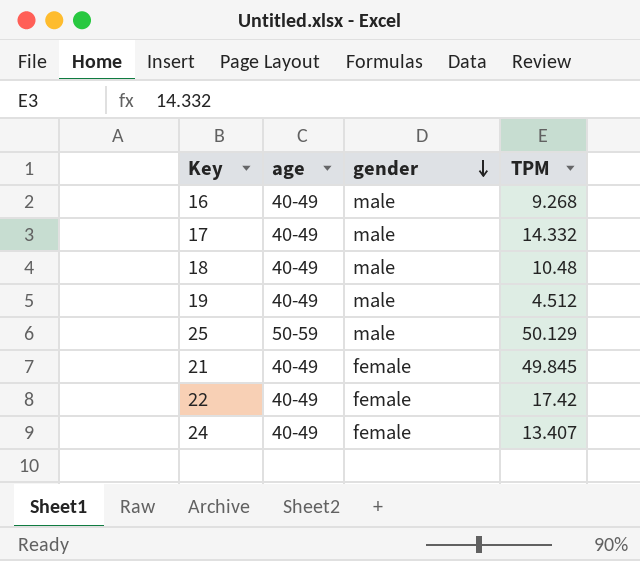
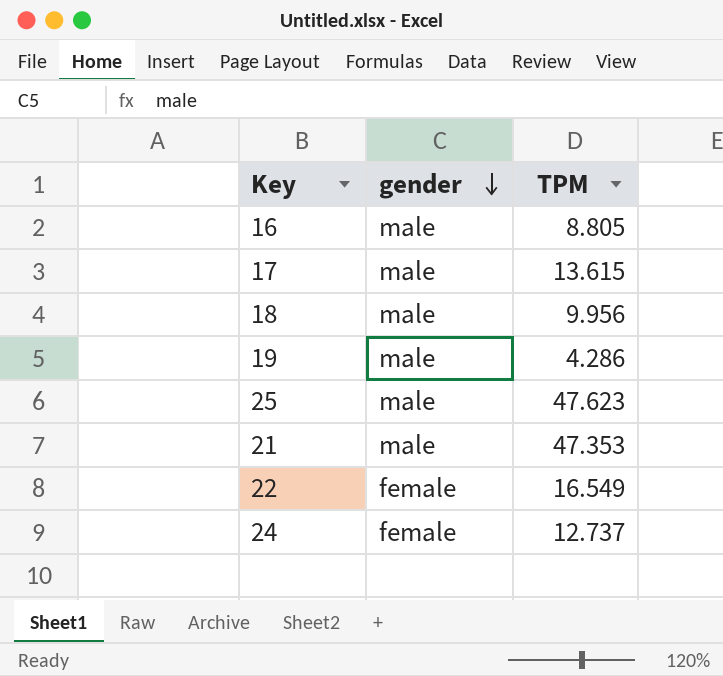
column age | position: 2 -> none
16 | TPM: 9.268 -> 8.805
17 | TPM: 14.332 -> 13.615
18 | TPM: 10.48 -> 9.956
19 | TPM: 4.512 -> 4.286
25 | TPM: 50.129 -> 47.623
21 | gender: female -> male
21 | TPM: 49.845 -> 47.353
22 | TPM: 17.42 -> 16.549
24 | TPM: 13.407 -> 12.737

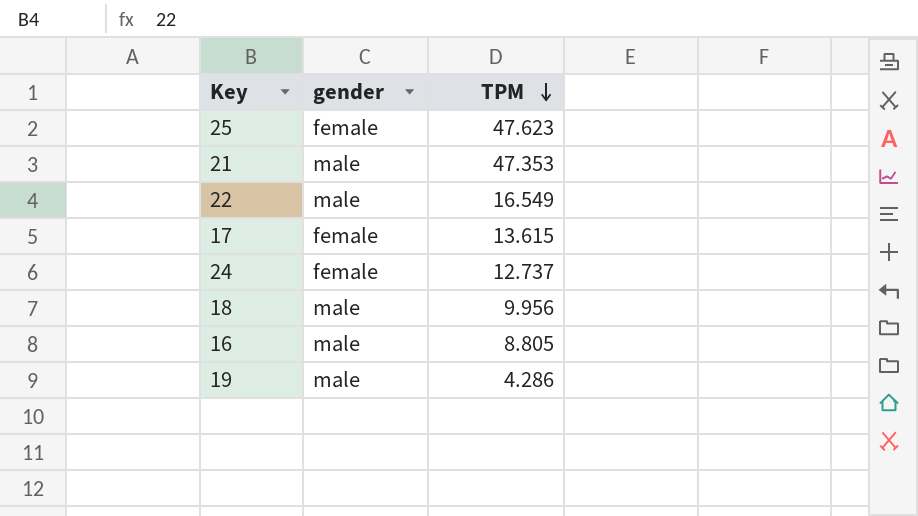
row order: gender descending -> TPM descending
25 | gender: male -> female
22 | gender: female -> male
17 | gender: male -> female

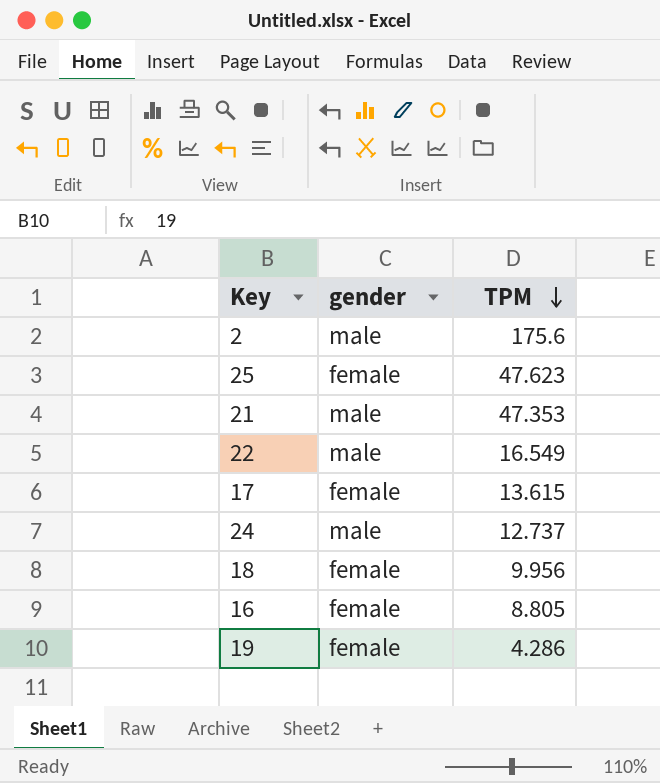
row 2: none -> male | 175.6
24 | gender: female -> male
18 | gender: male -> female
16 | gender: male -> female
19 | gender: male -> female

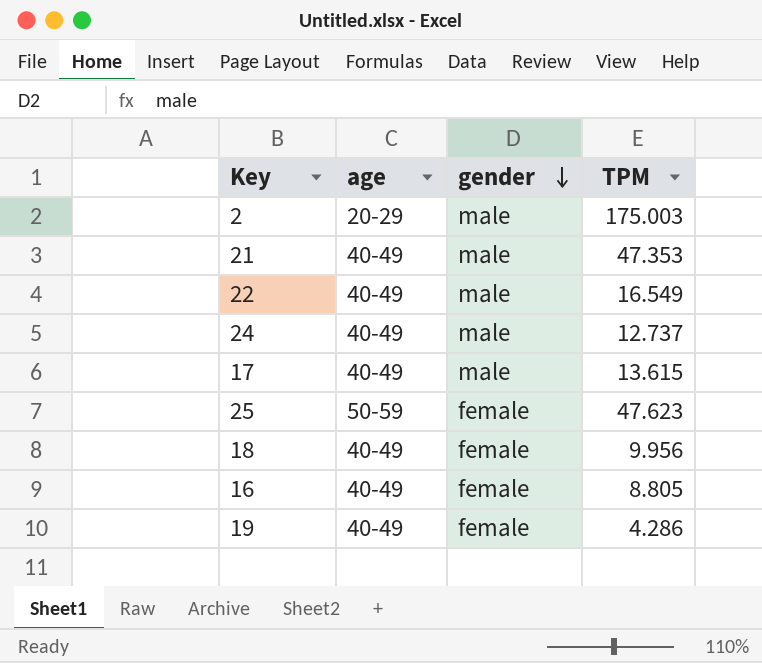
row order: TPM descending -> gender descending
column age | position: none -> 2
2 | TPM: 175.6 -> 175.003
17 | gender: female -> male

